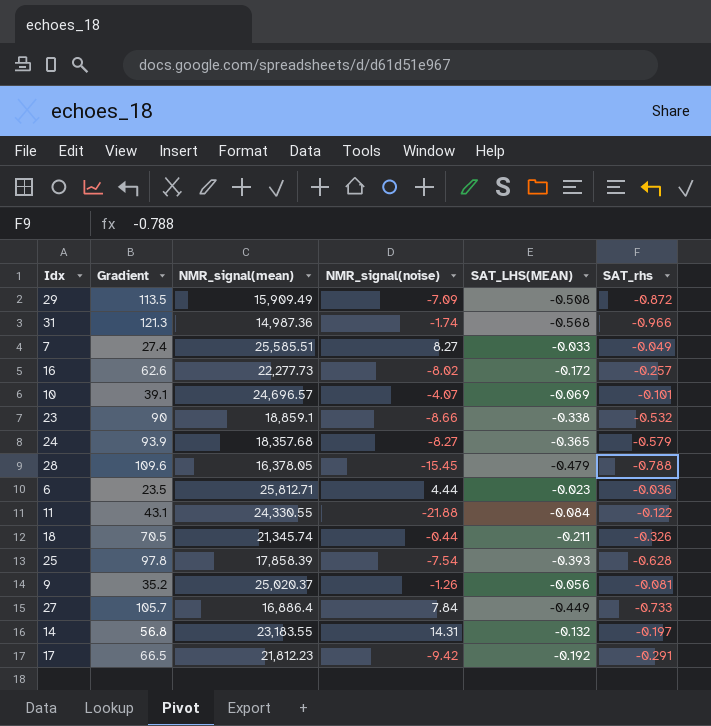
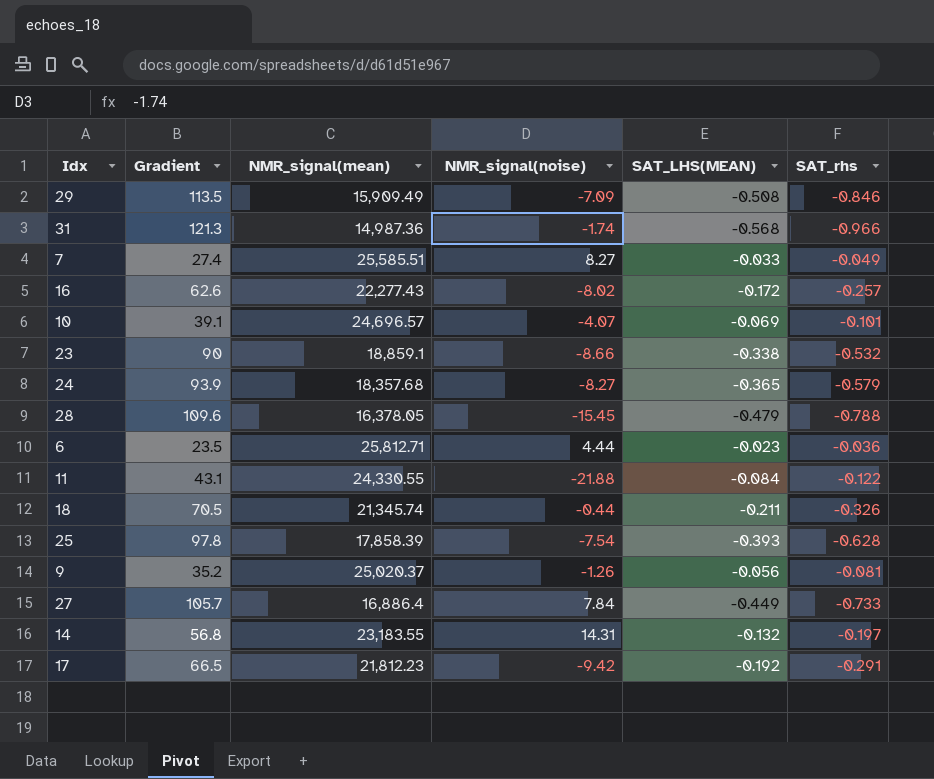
29 | SAT_rhs: -0.872 -> -0.846
16 | NMR_signal(mean): 22,277.73 -> 22,277.43

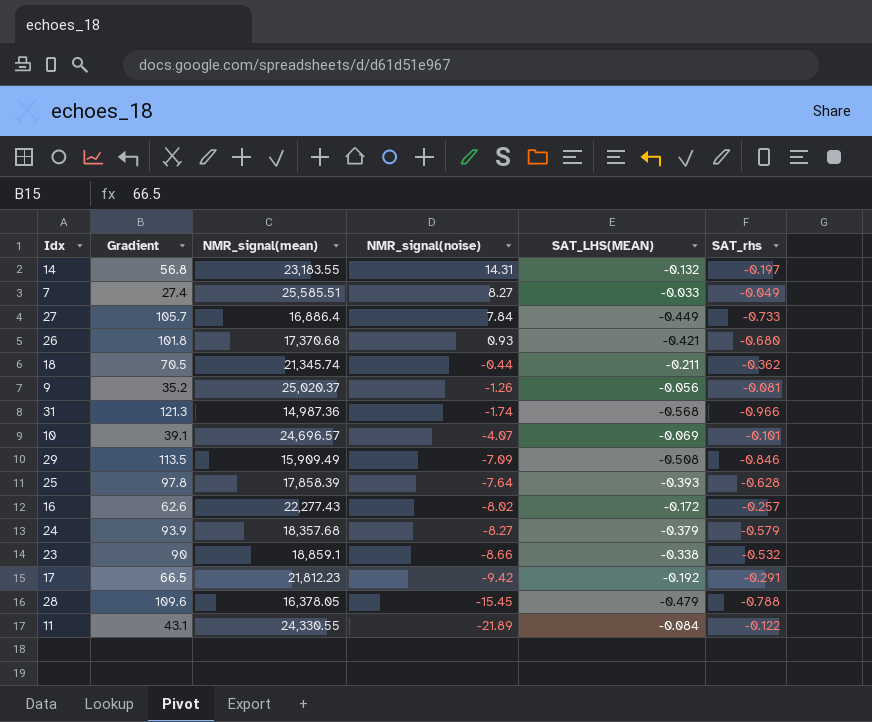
row order: none -> NMR_signal(noise) descending
row 6: 23.5 | 25,812.71 | 4.44 | -0.023 | -0.036 -> none
row 26: none -> 101.8 | 17,370.68 | 0.93 | -0.421 | -0.680
18 | SAT_rhs: -0.326 -> -0.362
25 | NMR_signal(noise): -7.54 -> -7.64
24 | SAT_LHS(MEAN): -0.365 -> -0.379
11 | NMR_signal(noise): -21.88 -> -21.89

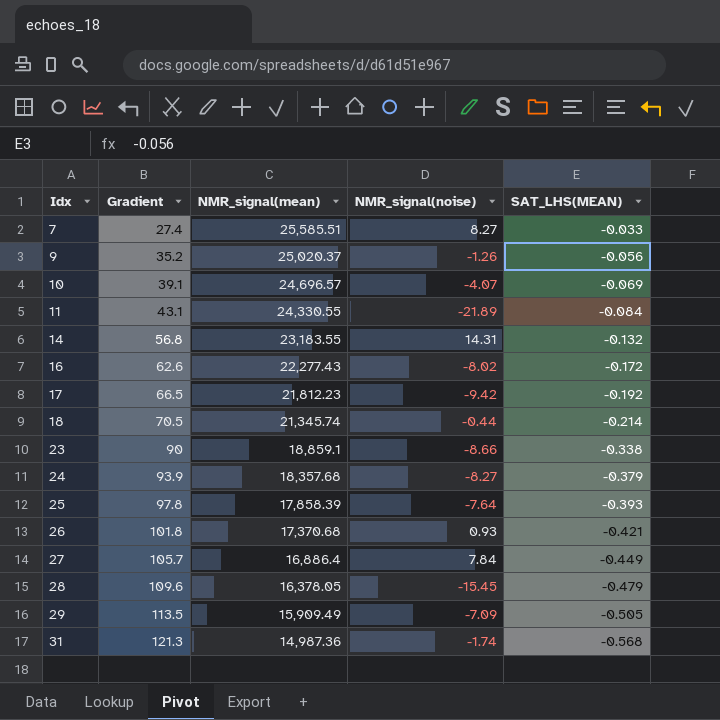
row order: NMR_signal(noise) descending -> Idx ascending
column SAT_rhs | position: 6 -> none
18 | SAT_LHS(MEAN): -0.211 -> -0.214
29 | SAT_LHS(MEAN): -0.508 -> -0.505

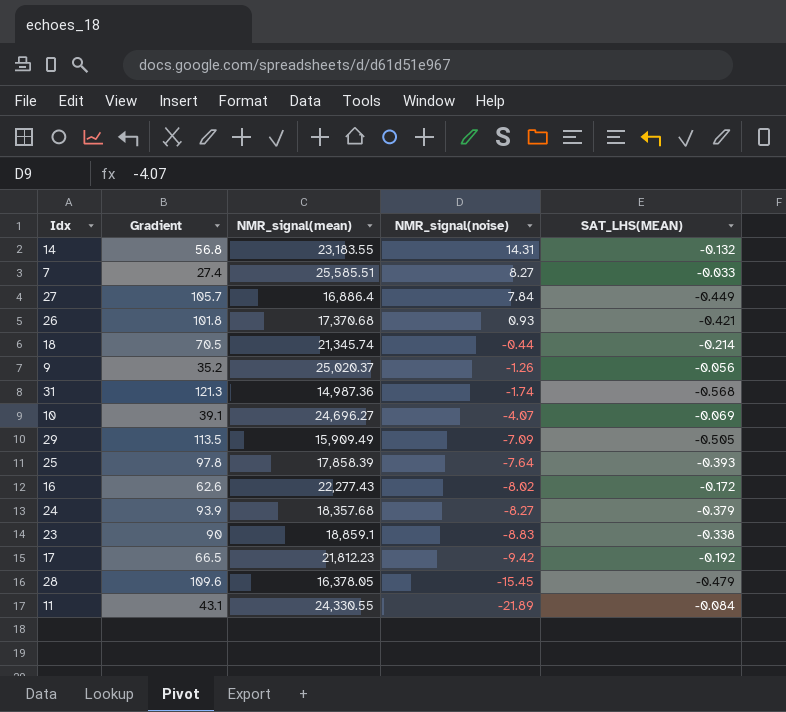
row order: Idx ascending -> NMR_signal(noise) descending
10 | NMR_signal(mean): 24,696.57 -> 24,696.27
23 | NMR_signal(noise): -8.66 -> -8.83

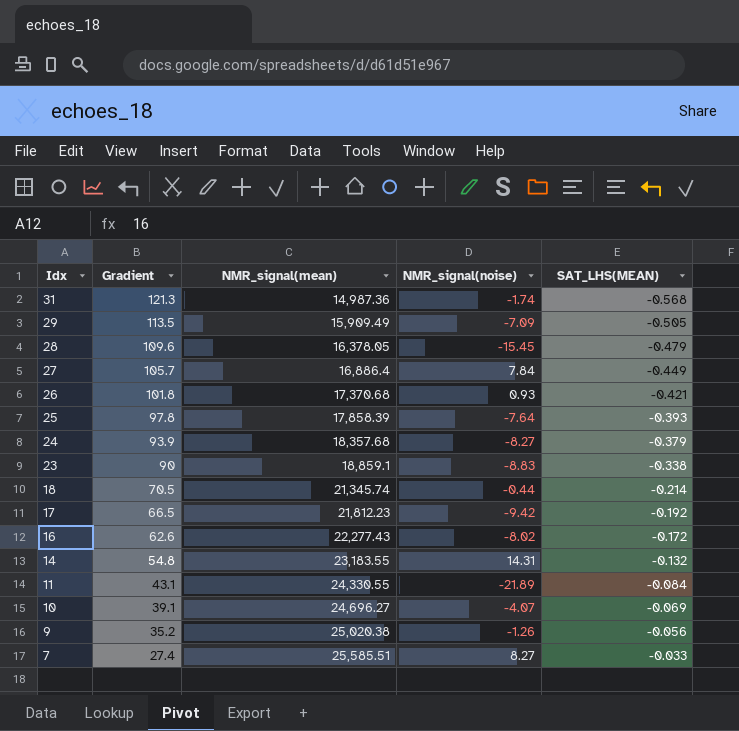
row order: NMR_signal(noise) descending -> Idx descending
14 | Gradient: 56.8 -> 54.8
9 | NMR_signal(mean): 25,020.37 -> 25,020.38

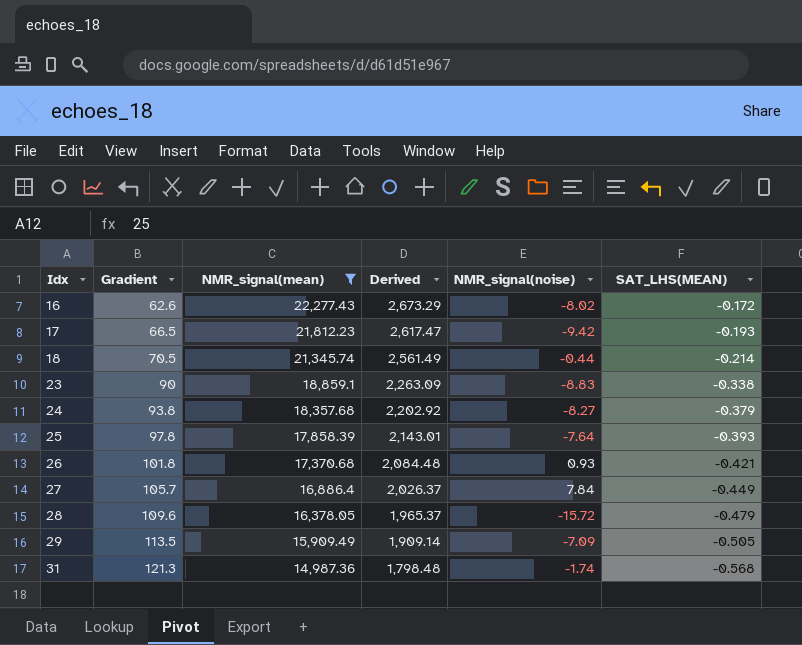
filter: none -> NMR_signal(mean) <= 22,277.43
row order: Idx descending -> Idx ascending
column Derived | formula: none -> [NMR_signal(mean)] * 0.12
17 | SAT_LHS(MEAN): -0.192 -> -0.193
24 | Gradient: 93.9 -> 93.8
28 | NMR_signal(noise): -15.45 -> -15.72

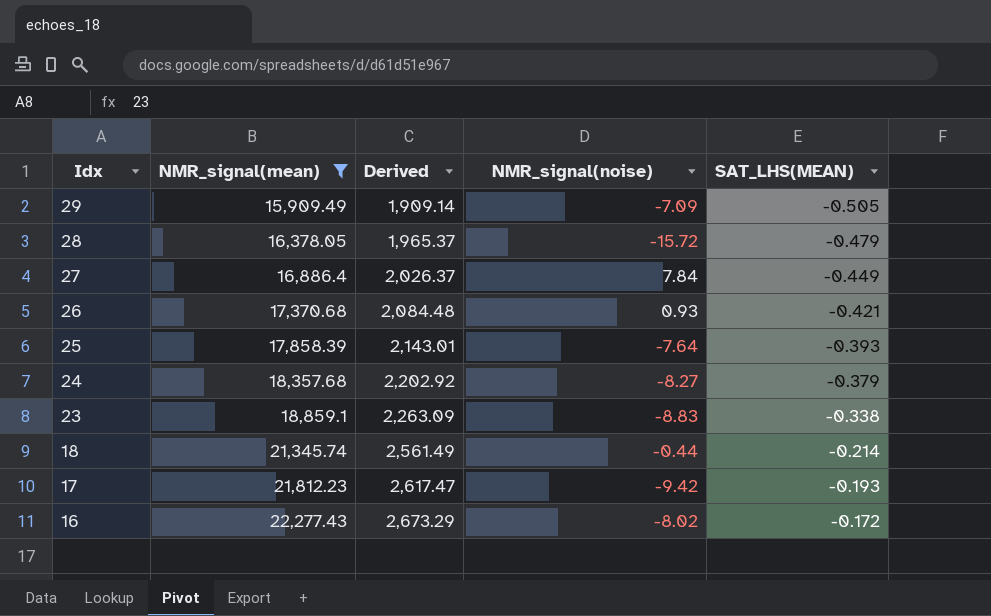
row order: Idx ascending -> Idx descending
column Gradient | position: 2 -> none
row 31: 121.3 | 14,987.36 | 1,798.48 | -1.74 | -0.568 -> none

